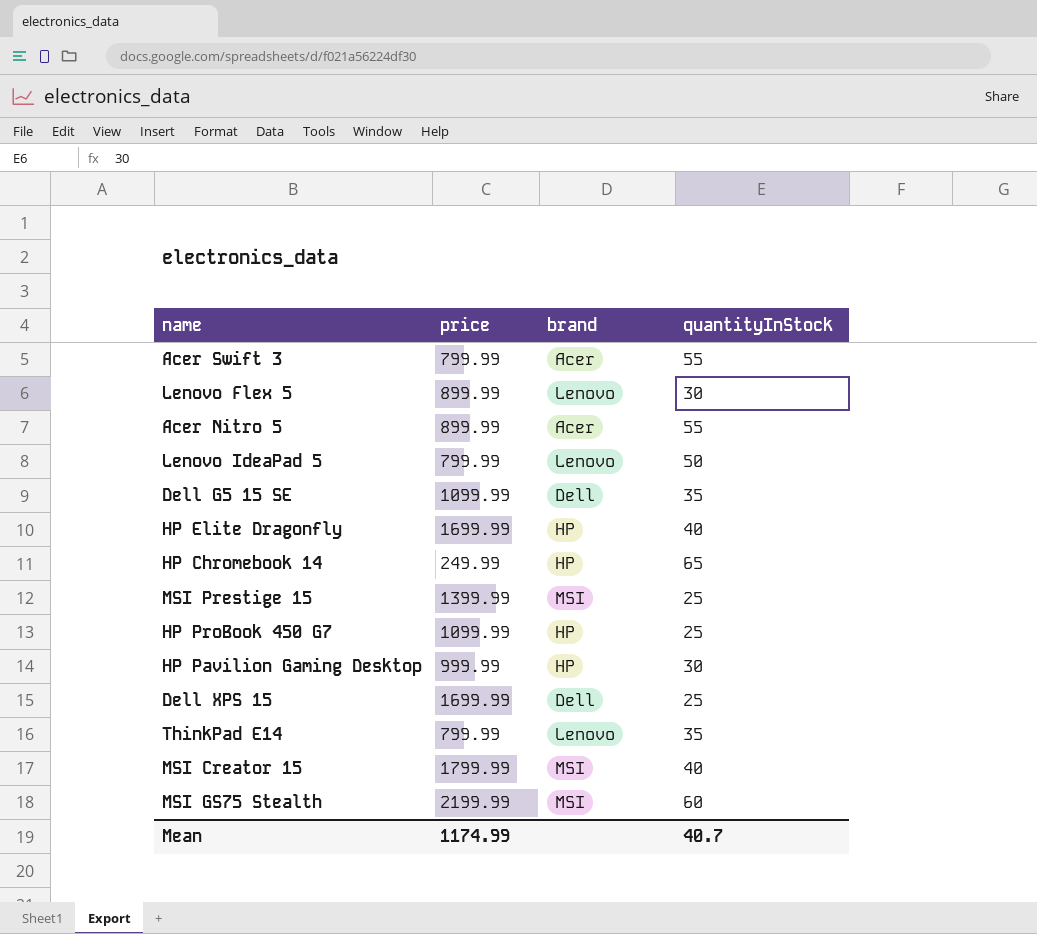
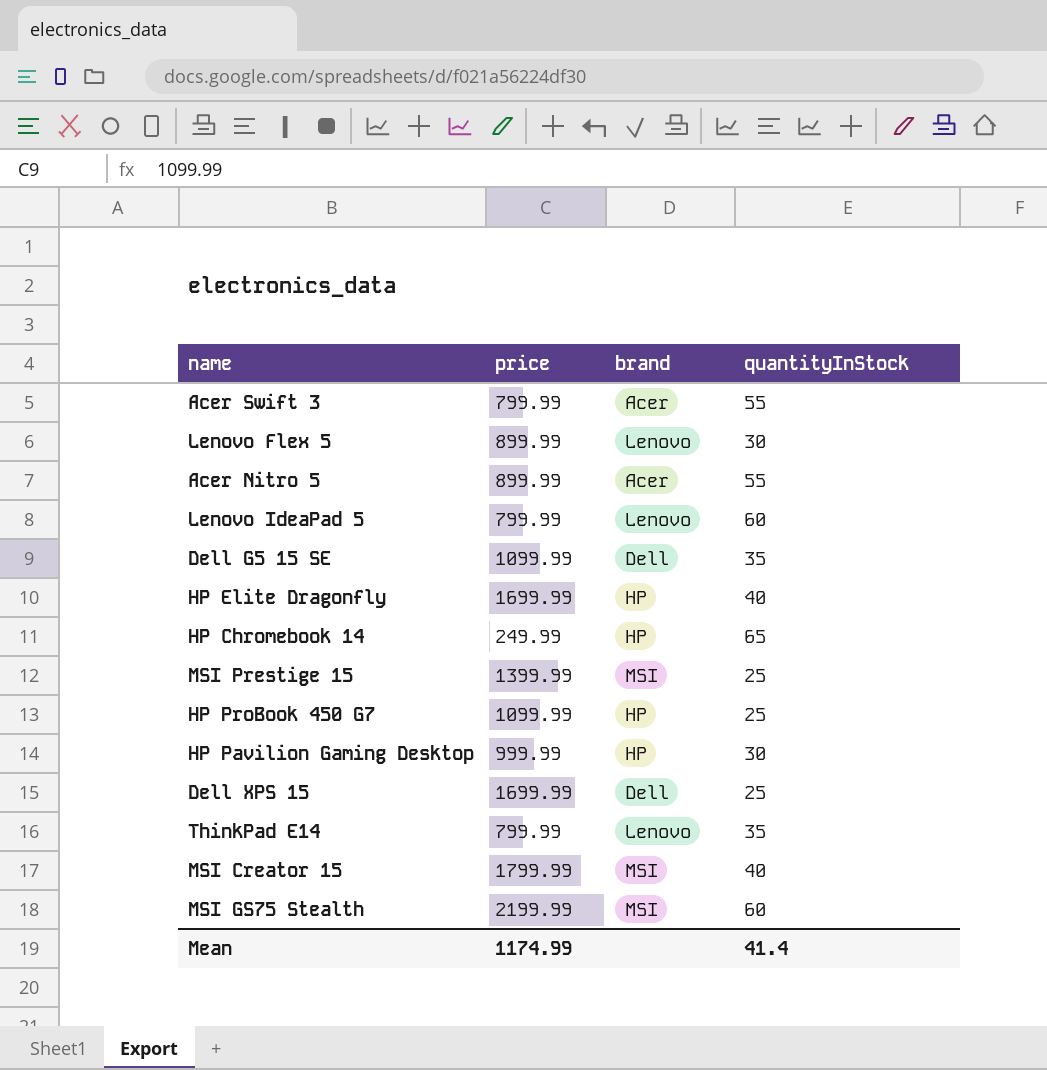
Lenovo IdeaPad 5 | quantityInStock: 50 -> 60
Mean | quantityInStock: 40.7 -> 41.4

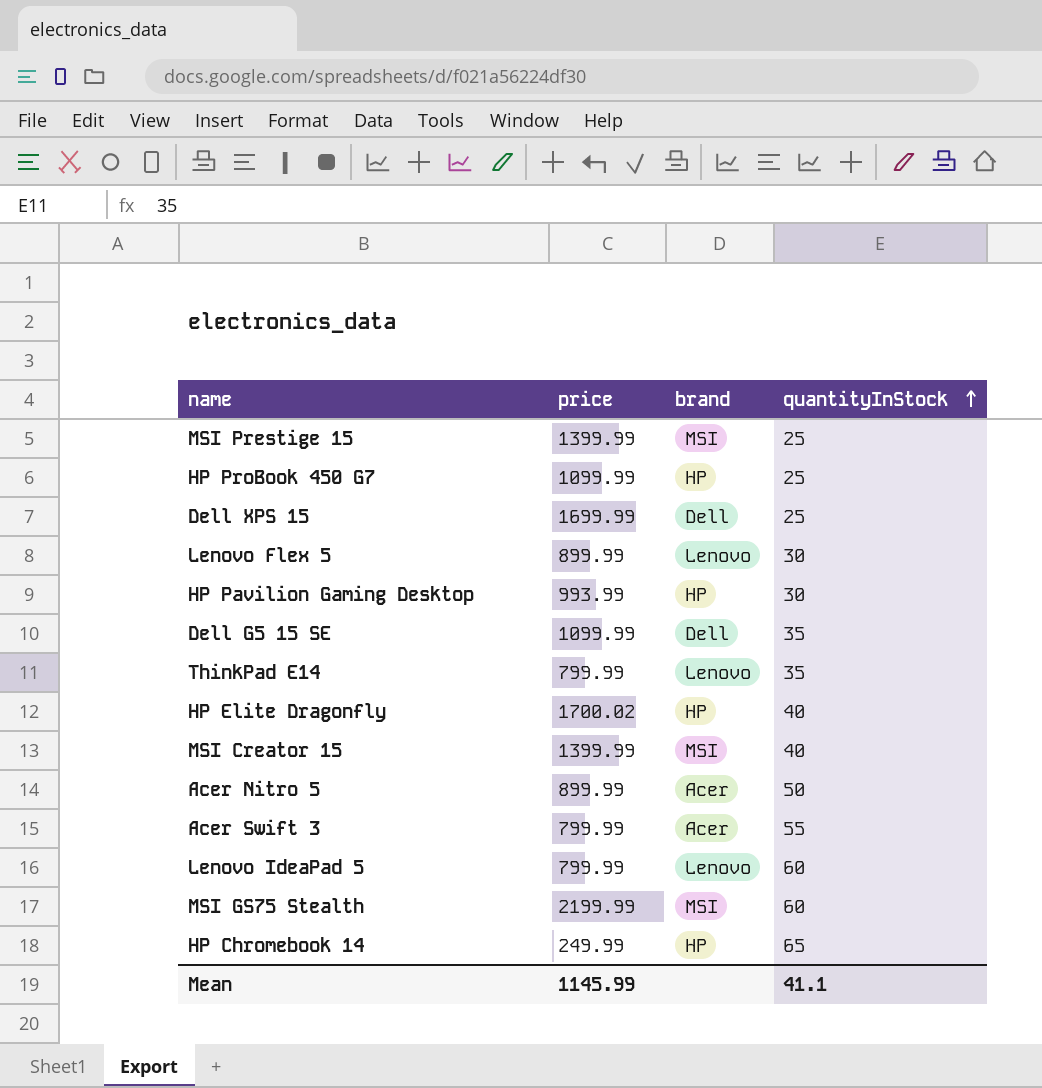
row order: none -> quantityInStock ascending
HP Pavilion Gaming Desktop | price: 999.99 -> 993.99
HP Elite Dragonfly | price: 1699.99 -> 1700.02
MSI Creator 15 | price: 1799.99 -> 1399.99
Acer Nitro 5 | quantityInStock: 55 -> 50
Mean | price: 1174.99 -> 1145.99
Mean | quantityInStock: 41.4 -> 41.1

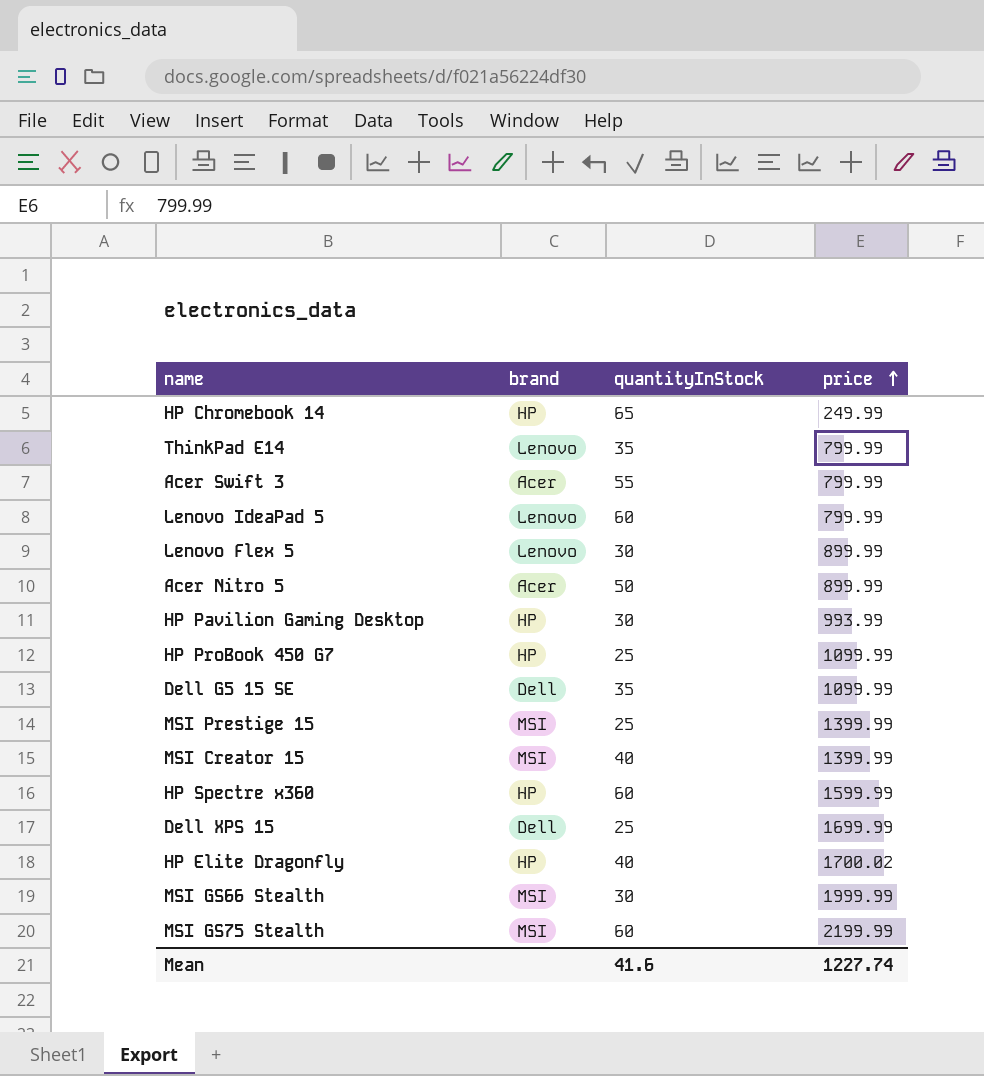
row order: quantityInStock ascending -> price ascending
column price | position: 2 -> 4
row HP Spectre x360: none -> HP | 60 | 1599.99
row MSI GS66 Stealth: none -> MSI | 30 | 1999.99
Mean | quantityInStock: 41.1 -> 41.6
Mean | price: 1145.99 -> 1227.74

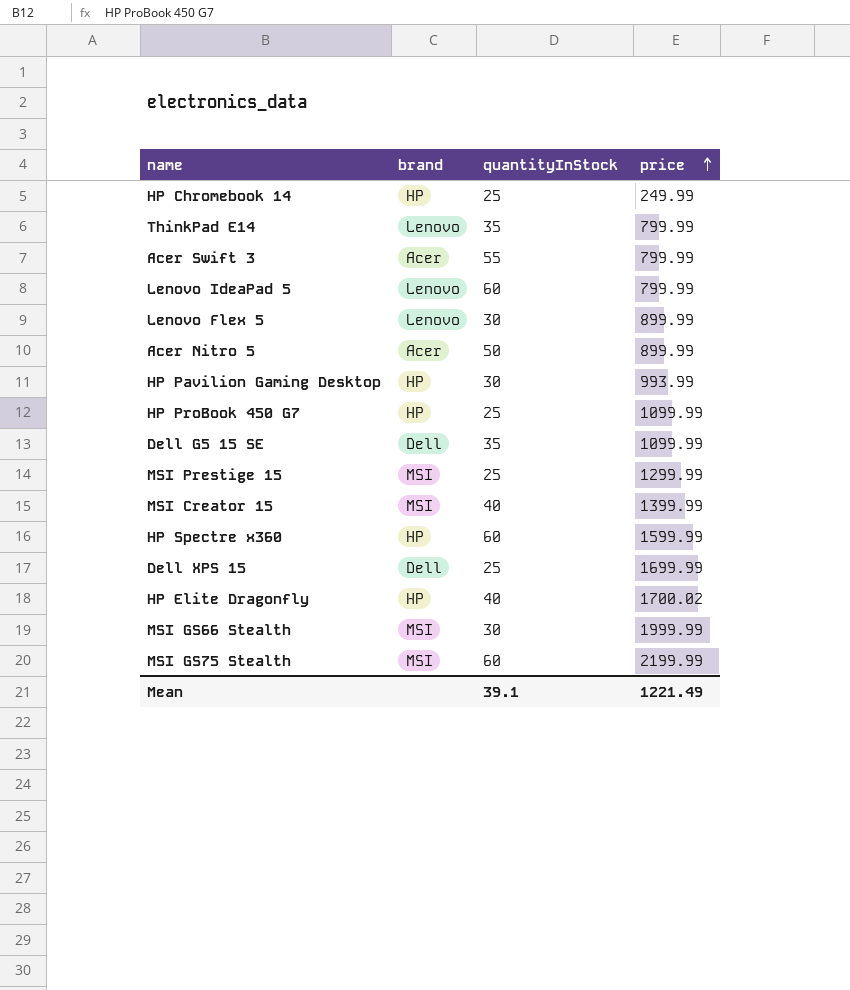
HP Chromebook 14 | quantityInStock: 65 -> 25
MSI Prestige 15 | price: 1399.99 -> 1299.99
Mean | quantityInStock: 41.6 -> 39.1
Mean | price: 1227.74 -> 1221.49

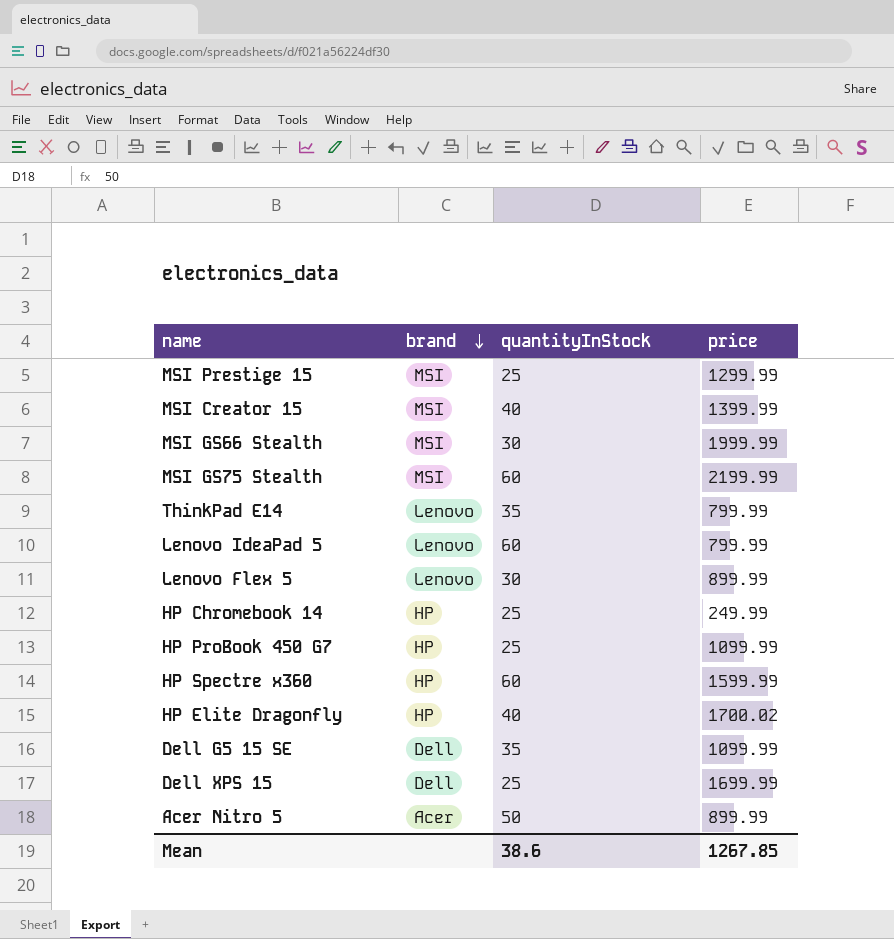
row order: price ascending -> brand descending
row Acer Swift 3: Acer | 55 | 799.99 -> none
row HP Pavilion Gaming Desktop: HP | 30 | 993.99 -> none
Mean | quantityInStock: 39.1 -> 38.6
Mean | price: 1221.49 -> 1267.85

